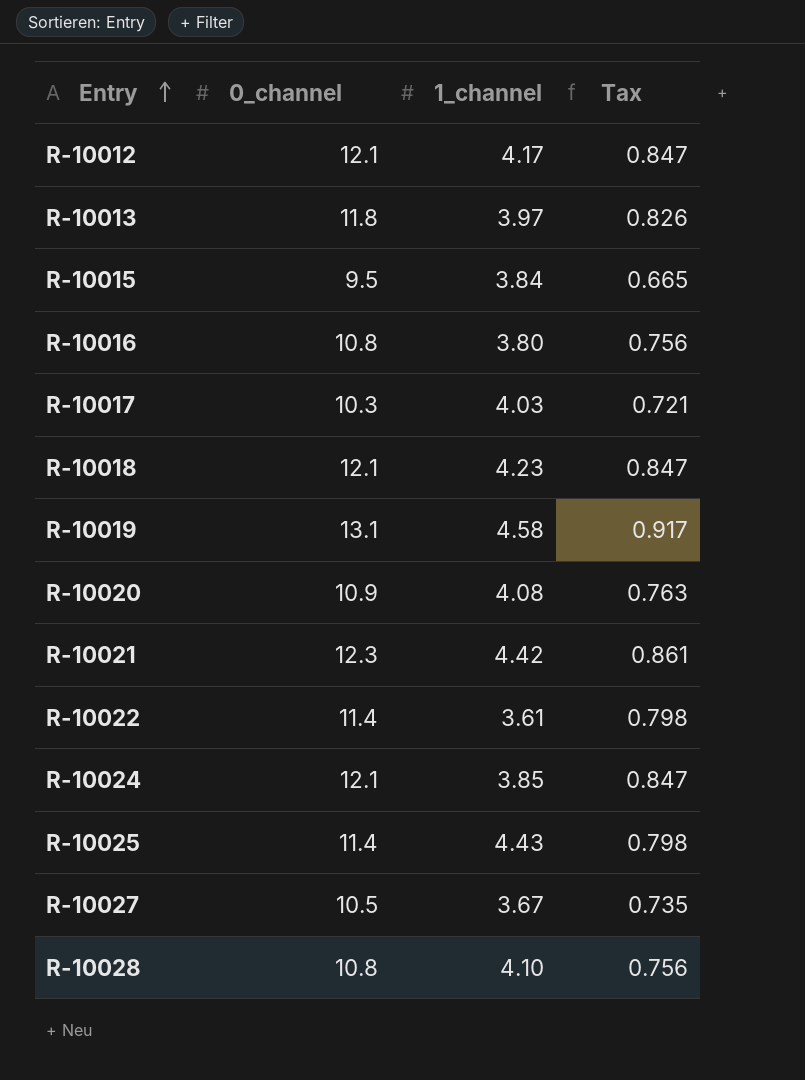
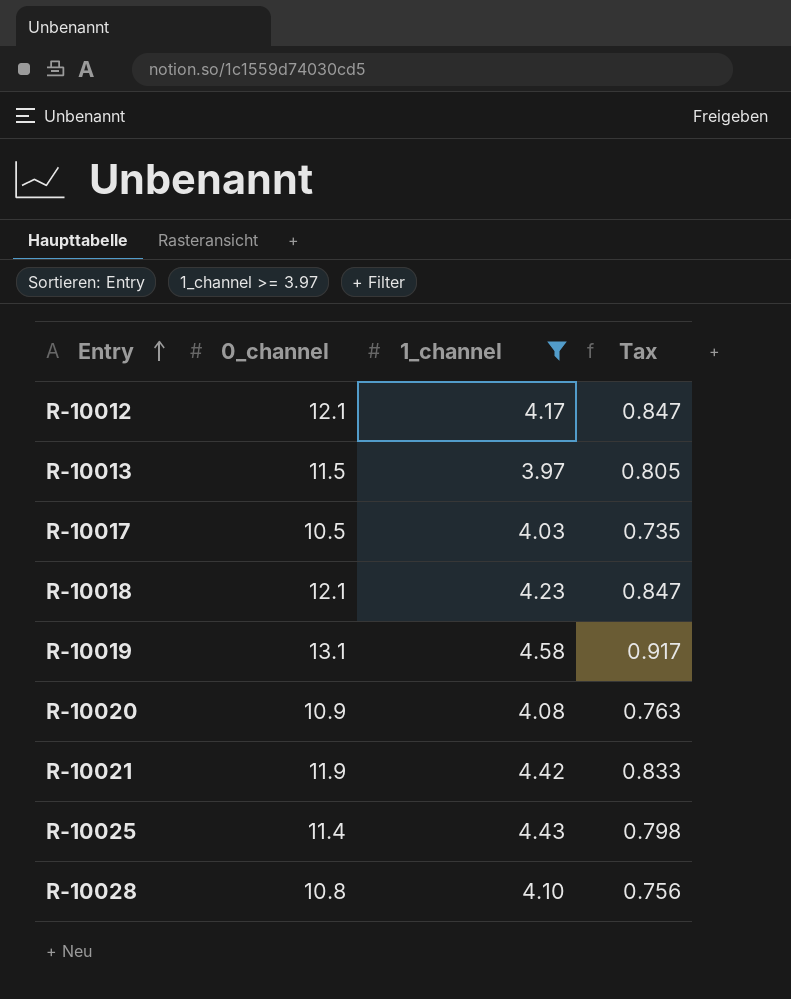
filter: none -> 1_channel >= 3.97
R-10013 | 0_channel: 11.8 -> 11.5
R-10013 | Tax: 0.826 -> 0.805
R-10017 | 0_channel: 10.3 -> 10.5
R-10017 | Tax: 0.721 -> 0.735
R-10021 | 0_channel: 12.3 -> 11.9
R-10021 | Tax: 0.861 -> 0.833

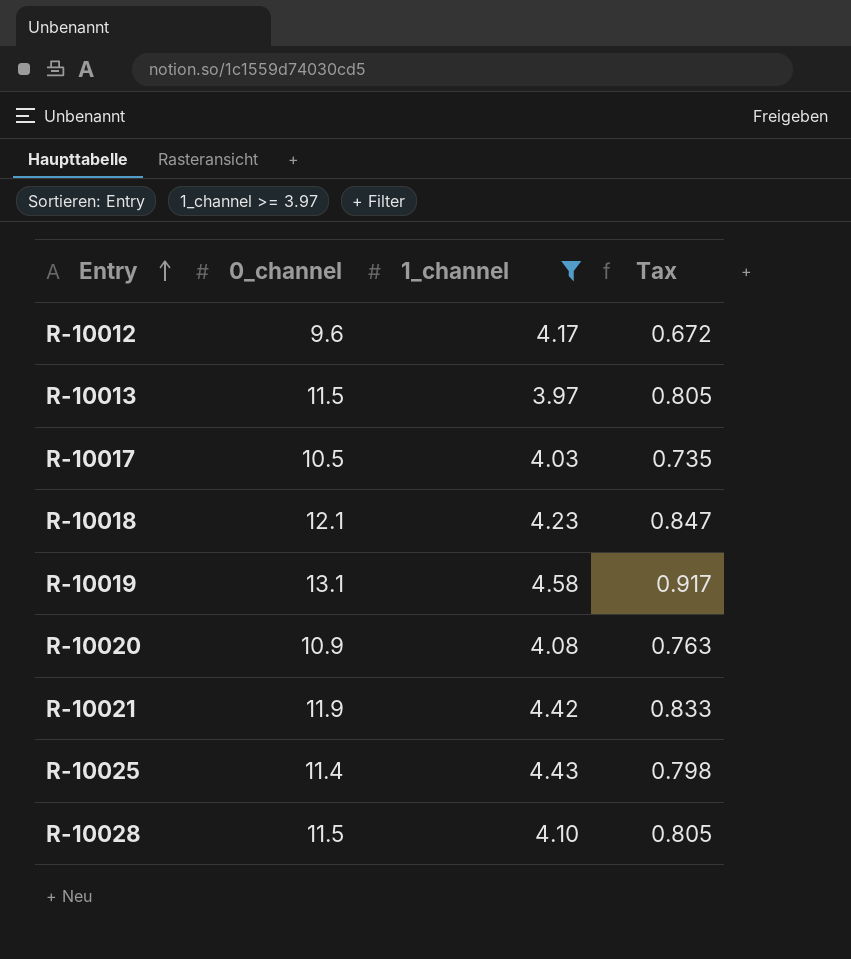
R-10012 | 0_channel: 12.1 -> 9.6
R-10012 | Tax: 0.847 -> 0.672
R-10028 | 0_channel: 10.8 -> 11.5
R-10028 | Tax: 0.756 -> 0.805

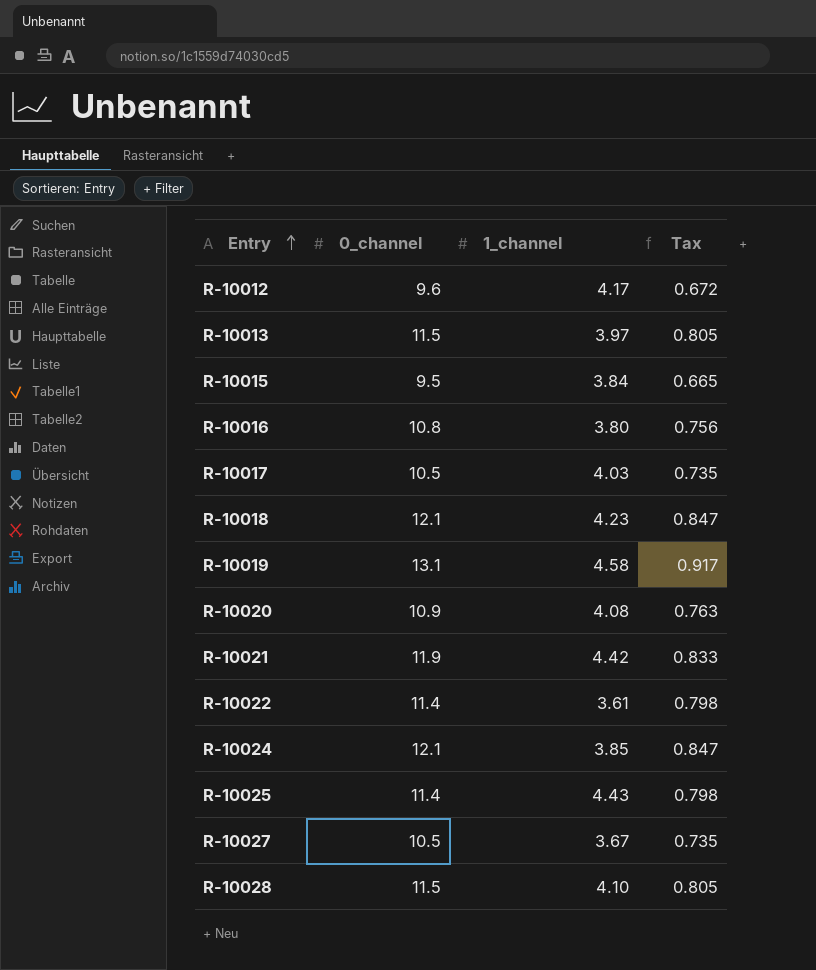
filter: 1_channel >= 3.97 -> none

